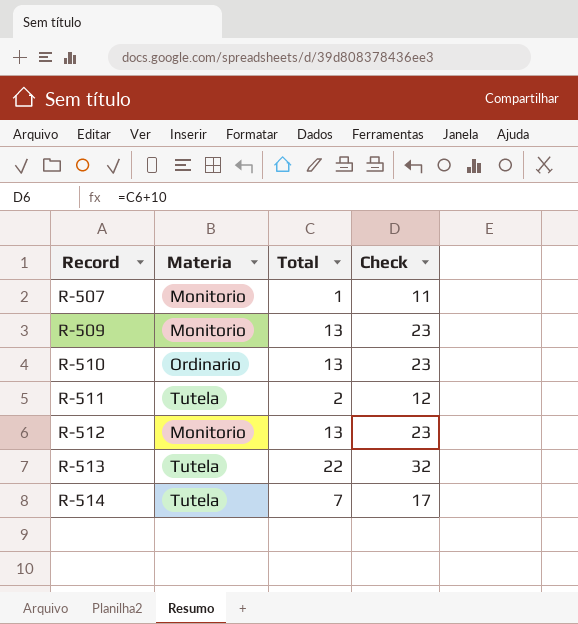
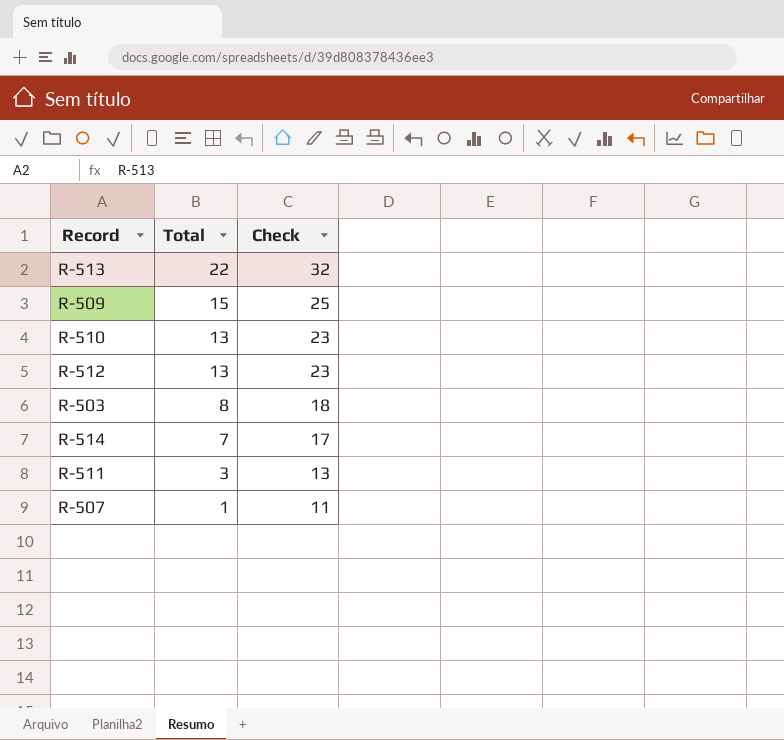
row order: Record ascending -> Total descending
column Materia | position: 2 -> none
R-509 | Total: 13 -> 15
R-509 | Check: 23 -> 25
row R-503: none -> 8 | 18
R-511 | Total: 2 -> 3
R-511 | Check: 12 -> 13

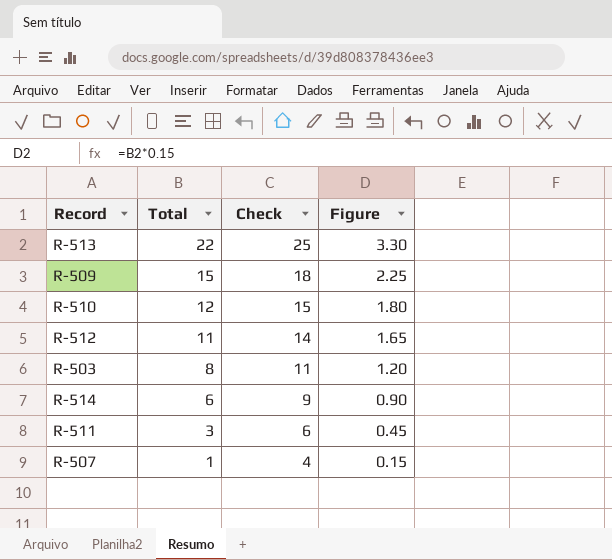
column Check | formula: [Total] + 10 -> [Total] + 3
column Figure | formula: none -> [Total] * 0.15
R-510 | Total: 13 -> 12
R-512 | Total: 13 -> 11
R-514 | Total: 7 -> 6

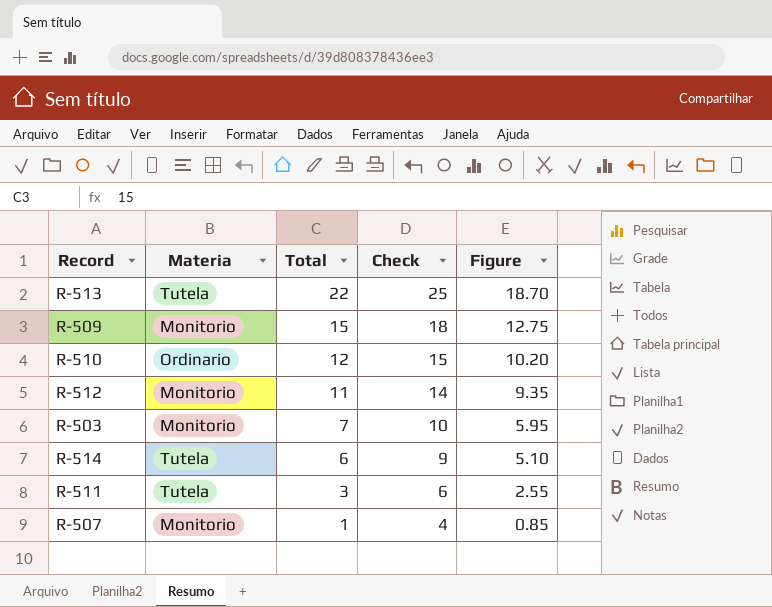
column Materia | position: none -> 2
column Figure | formula: [Total] * 0.15 -> [Total] * 0.85
R-503 | Total: 8 -> 7
R-503 | Check: 11 -> 10

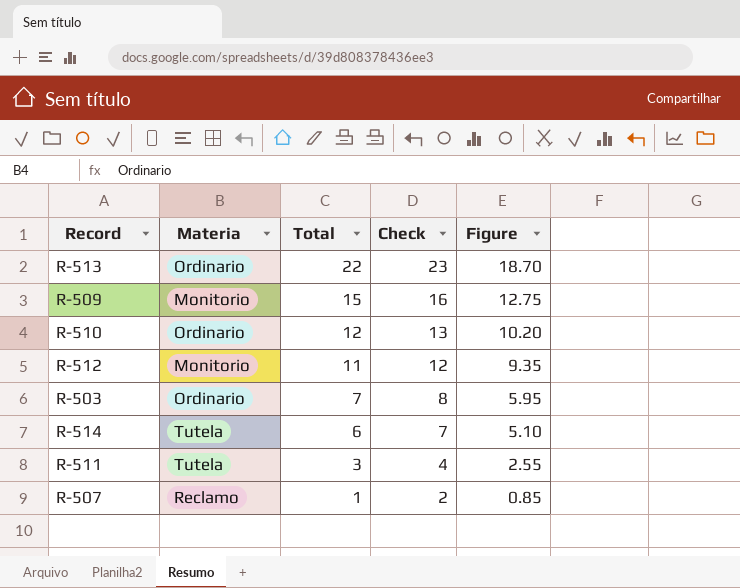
column Check | formula: [Total] + 3 -> [Total] + 1
R-513 | Materia: Tutela -> Ordinario
R-503 | Materia: Monitorio -> Ordinario
R-507 | Materia: Monitorio -> Reclamo

